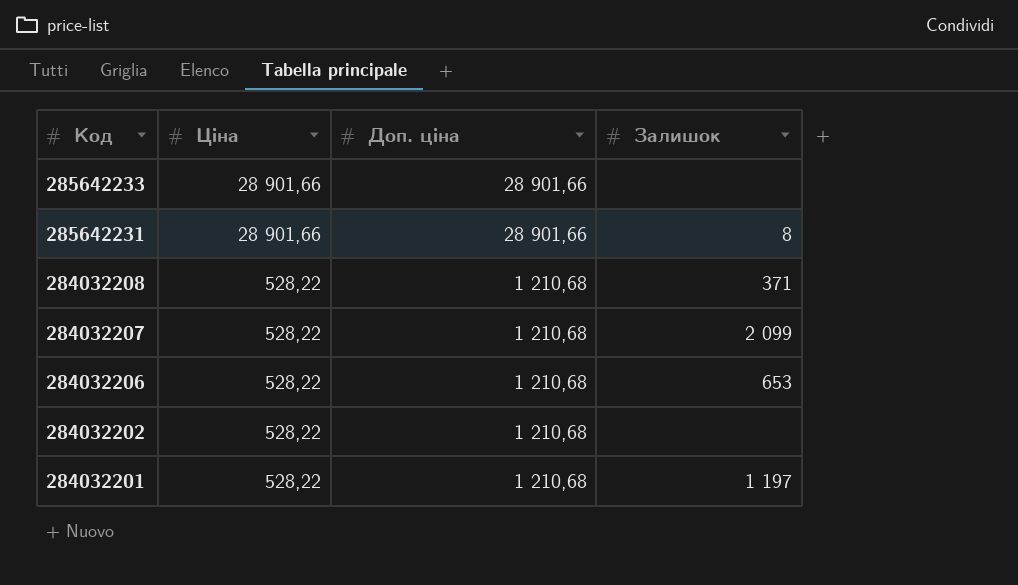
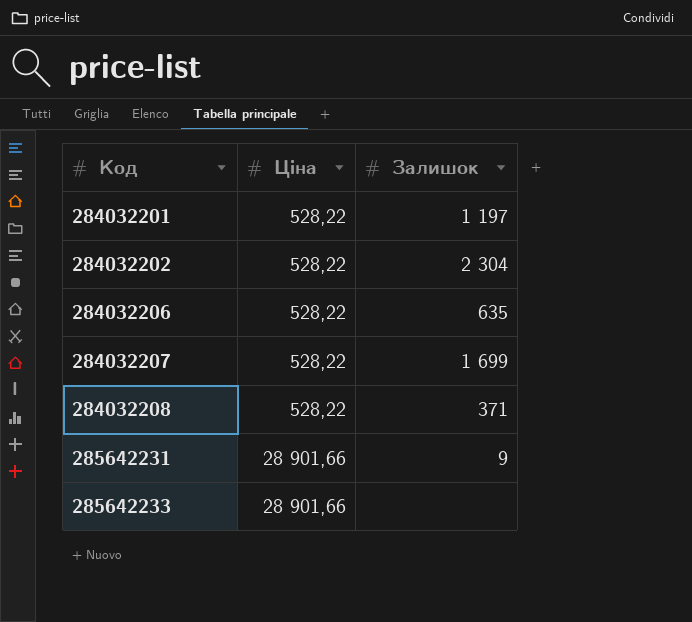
row order: Код descending -> Код ascending
column Доп. ціна | position: 3 -> none
284032202 | Залишок: none -> 2 304
284032206 | Залишок: 653 -> 635
284032207 | Залишок: 2 099 -> 1 699
285642231 | Залишок: 8 -> 9

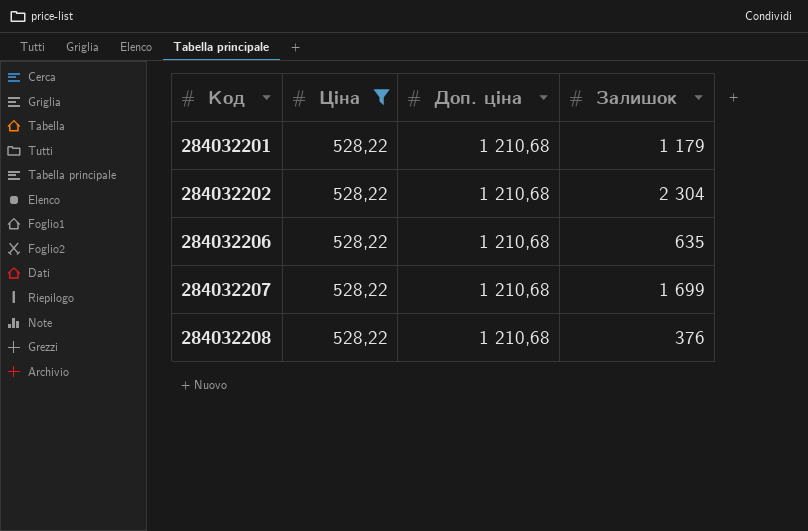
filter: none -> Ціна = 528,22
column Доп. ціна | position: none -> 3
284032201 | Залишок: 1 197 -> 1 179
284032208 | Залишок: 371 -> 376

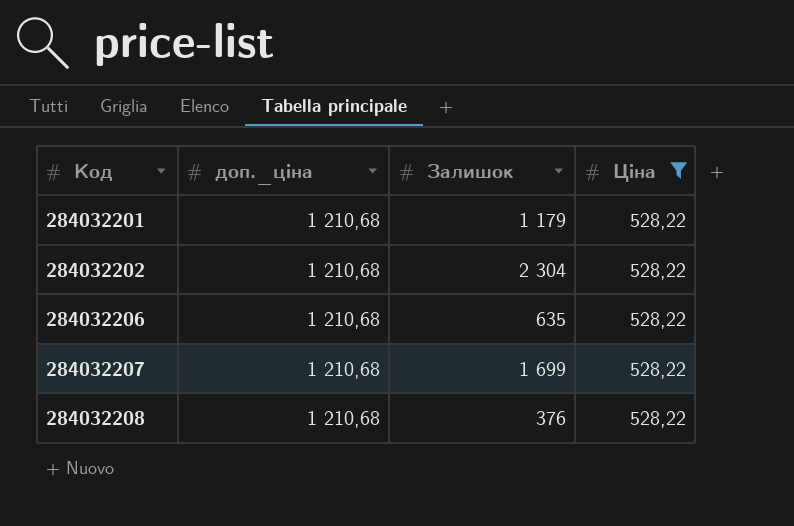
column name: Доп. ціна -> доп._ціна
column Ціна | position: 2 -> 4

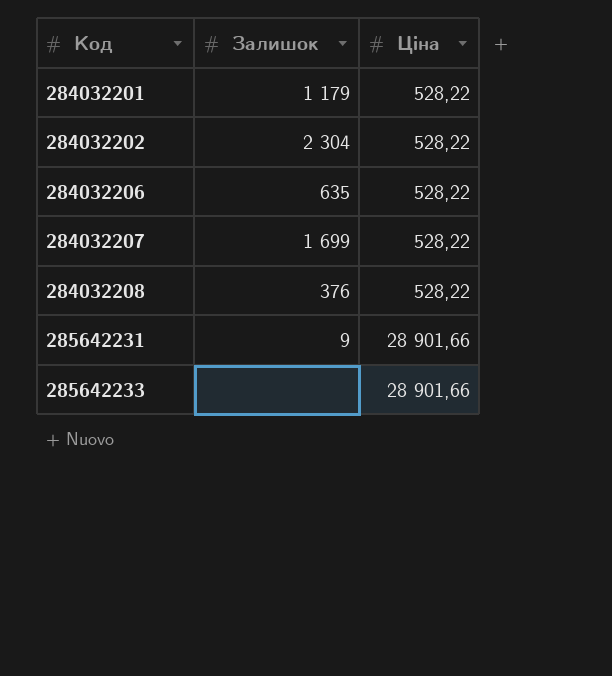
filter: Ціна = 528,22 -> none
column доп._ціна | position: 2 -> none

